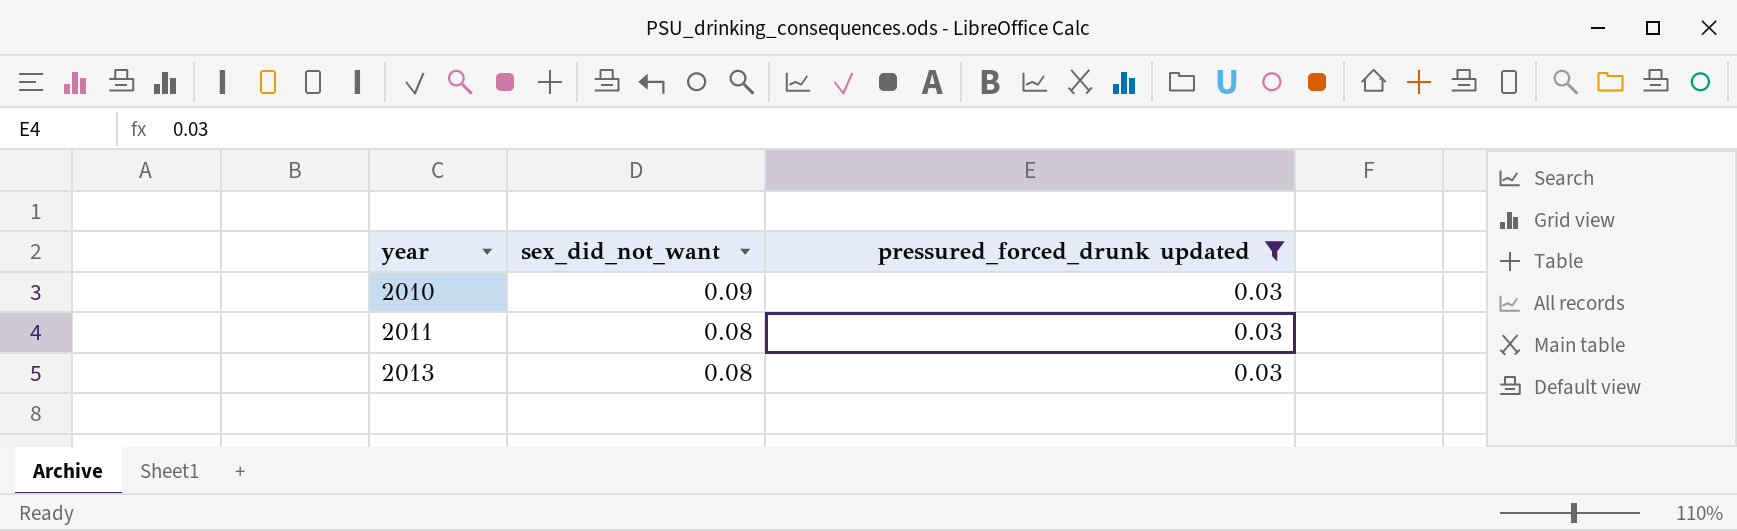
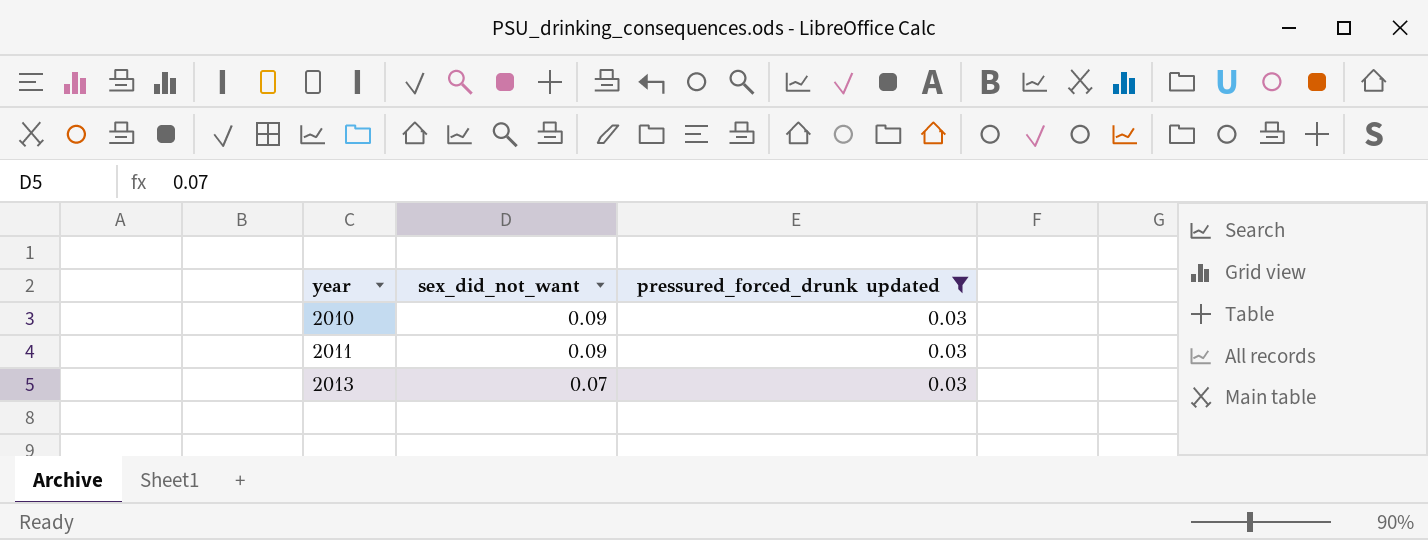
2011 | sex_did_not_want: 0.08 -> 0.09
2013 | sex_did_not_want: 0.08 -> 0.07

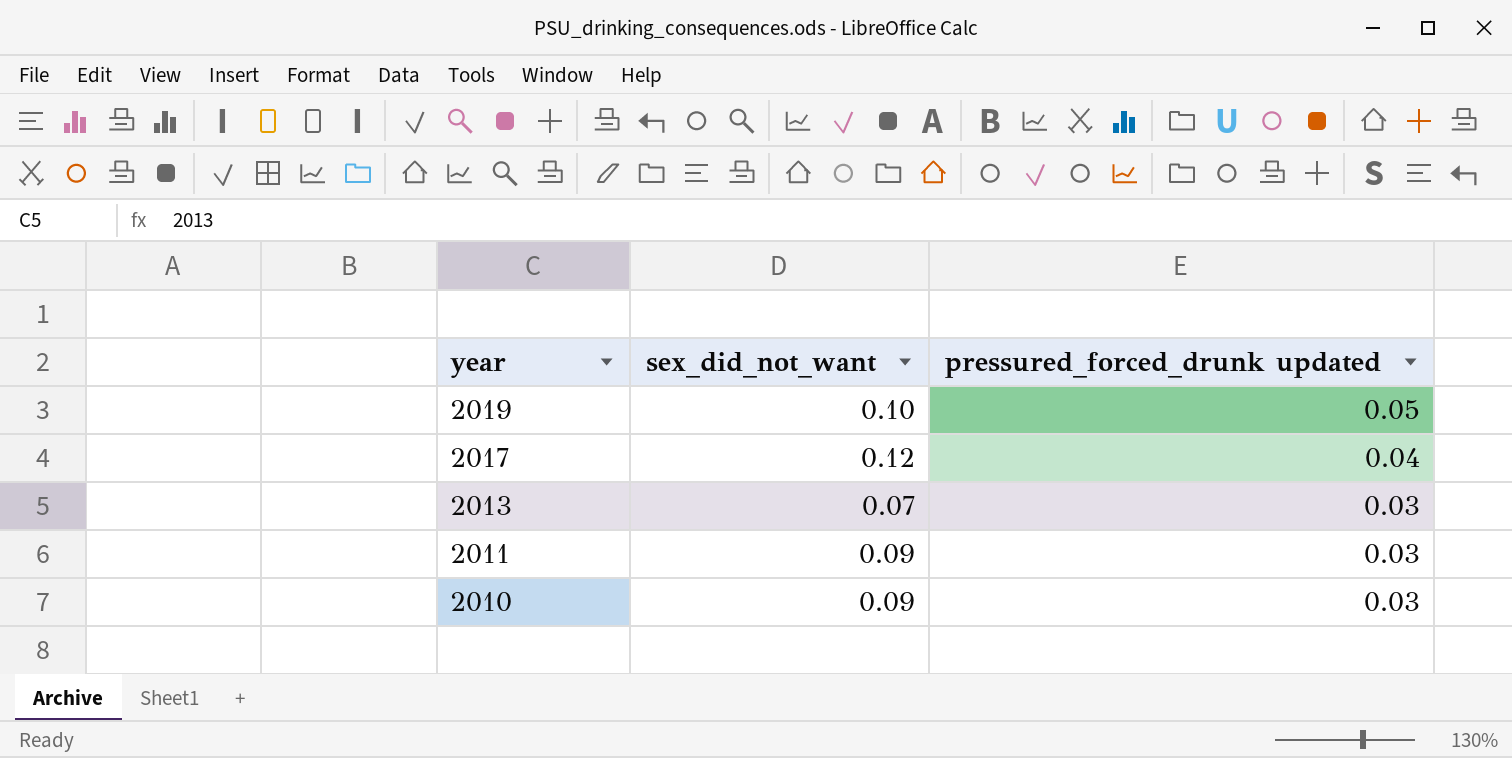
filter: pressured_forced_drunk updated = 0.03 -> none
row order: year ascending -> year descending

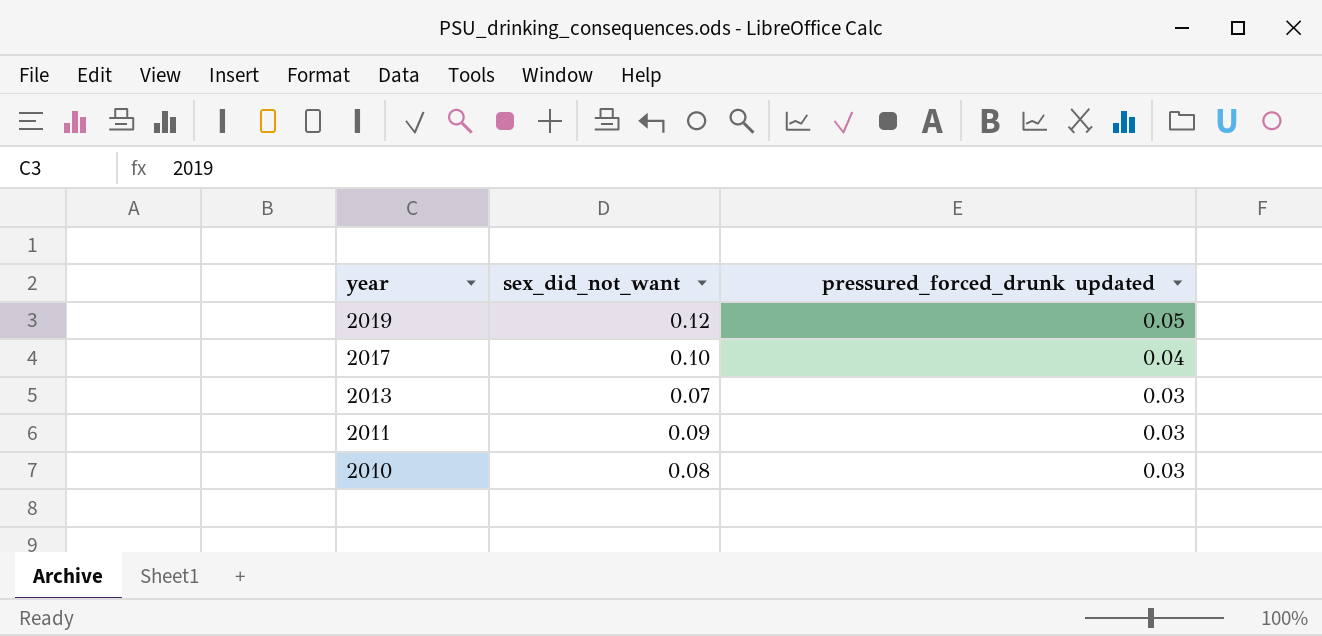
2019 | sex_did_not_want: 0.10 -> 0.12
2017 | sex_did_not_want: 0.12 -> 0.10
2010 | sex_did_not_want: 0.09 -> 0.08

